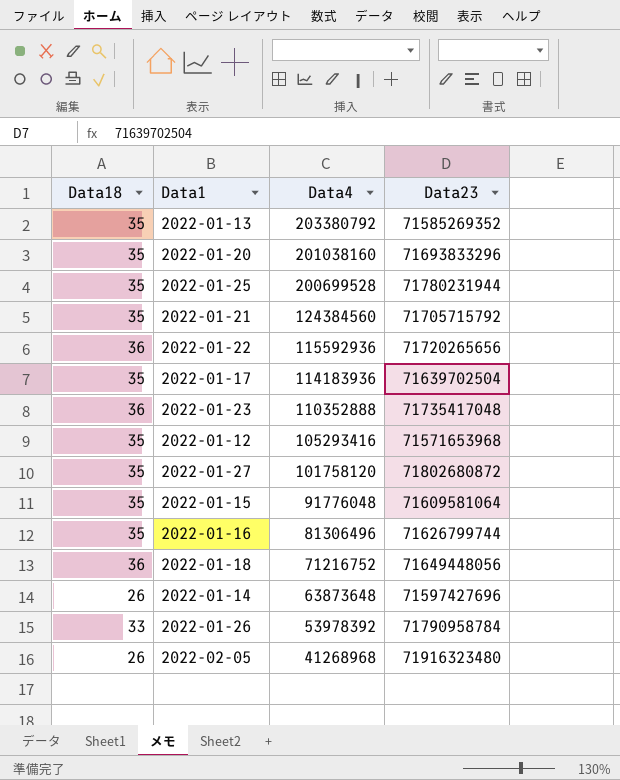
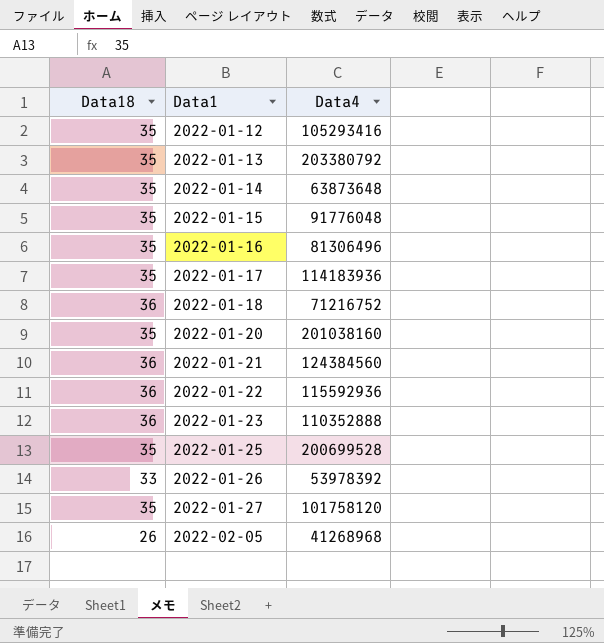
row order: Data4 descending -> Data1 ascending
column Data23 | position: 4 -> none
2022-01-14 | Data18: 26 -> 35
2022-01-21 | Data18: 35 -> 36

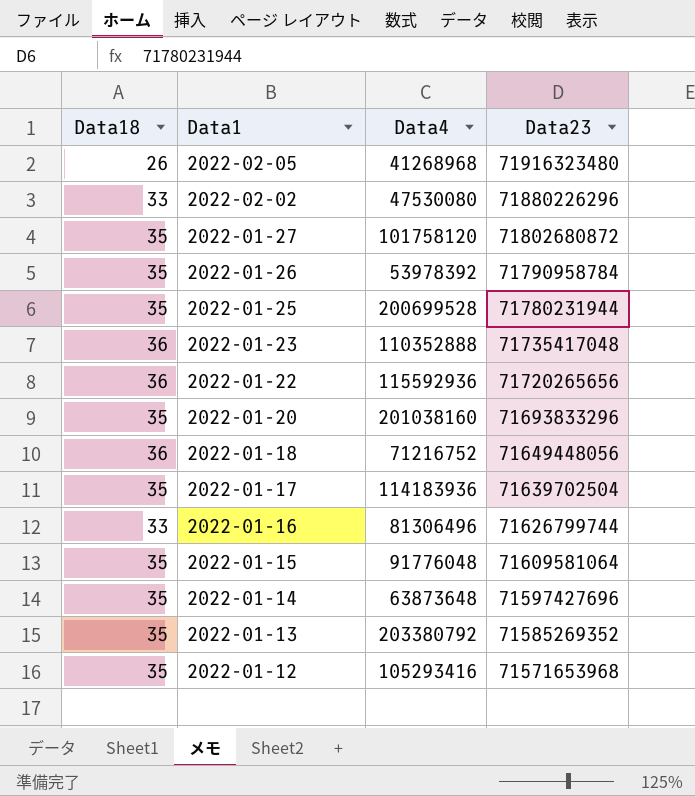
row order: Data1 ascending -> Data1 descending
column Data23 | position: none -> 4
row 2022-01-21: 36 | 124384560 -> none
row 2022-02-02: none -> 33 | 47530080 | 71880226296
2022-01-26 | Data18: 33 -> 35
2022-01-16 | Data18: 35 -> 33

